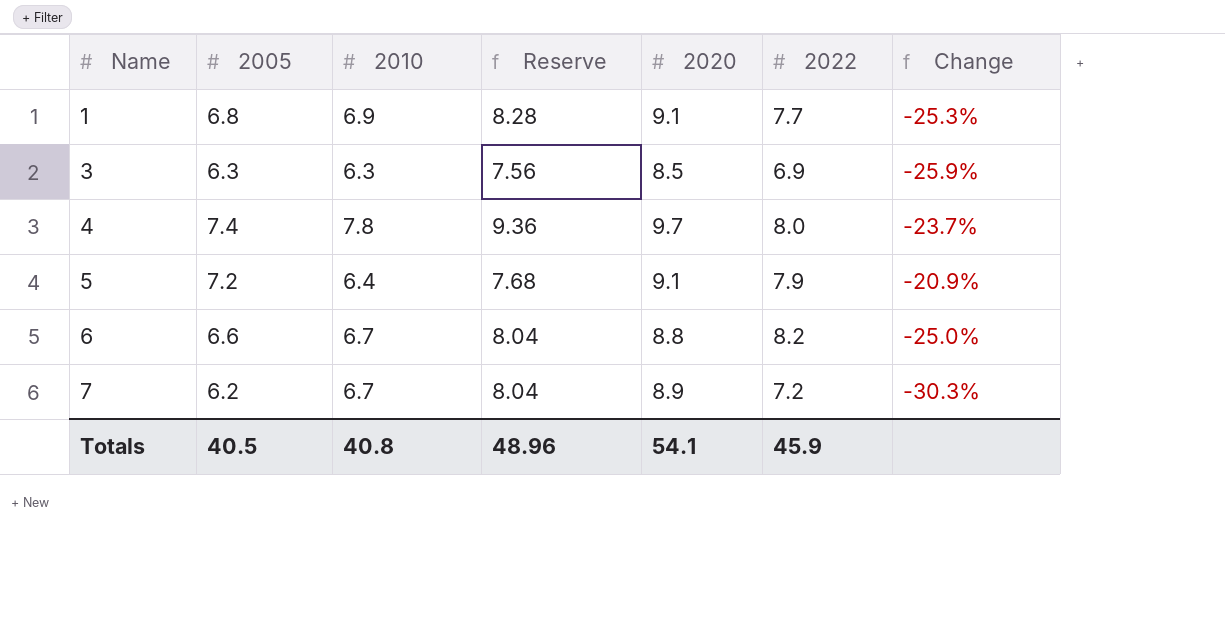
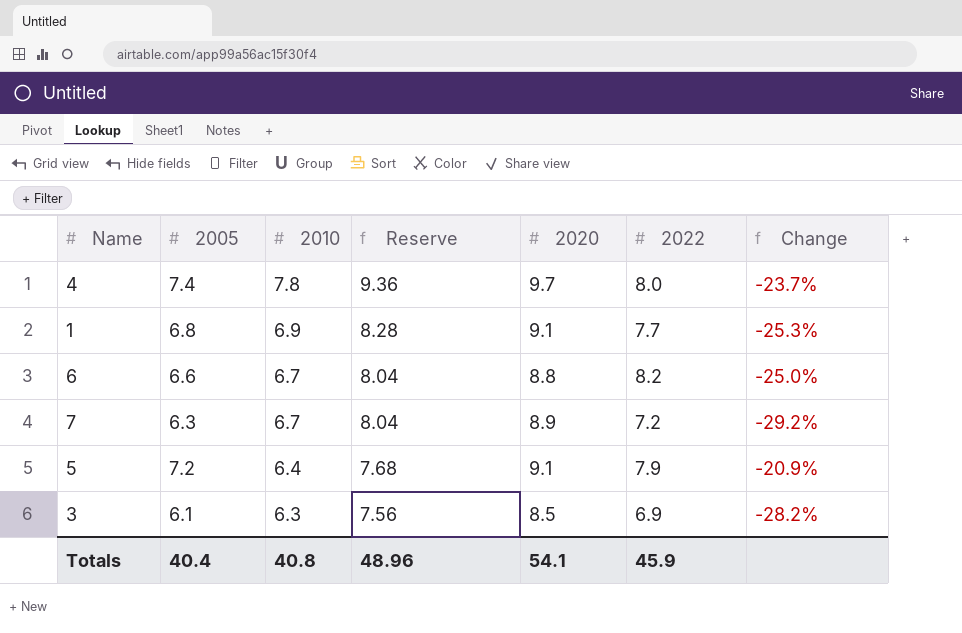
row order: Name ascending -> 2010 descending
7 | 2005: 6.2 -> 6.3
7 | Change: -30.3% -> -29.2%
3 | 2005: 6.3 -> 6.1
3 | Change: -25.9% -> -28.2%
Totals | 2005: 40.5 -> 40.4

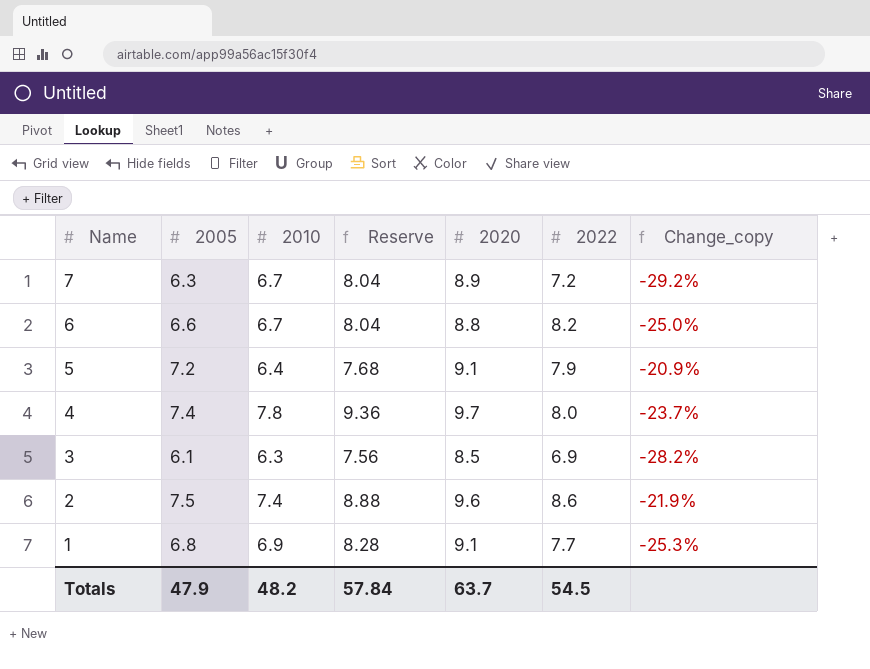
row order: 2010 descending -> Name descending
column name: Change -> Change_copy
row 2: none -> 7.5 | 7.4 | 8.88 | 9.6 | 8.6 | -21.9%
Totals | 2005: 40.4 -> 47.9
Totals | 2010: 40.8 -> 48.2
Totals | Reserve: 48.96 -> 57.84
Totals | 2020: 54.1 -> 63.7
Totals | 2022: 45.9 -> 54.5

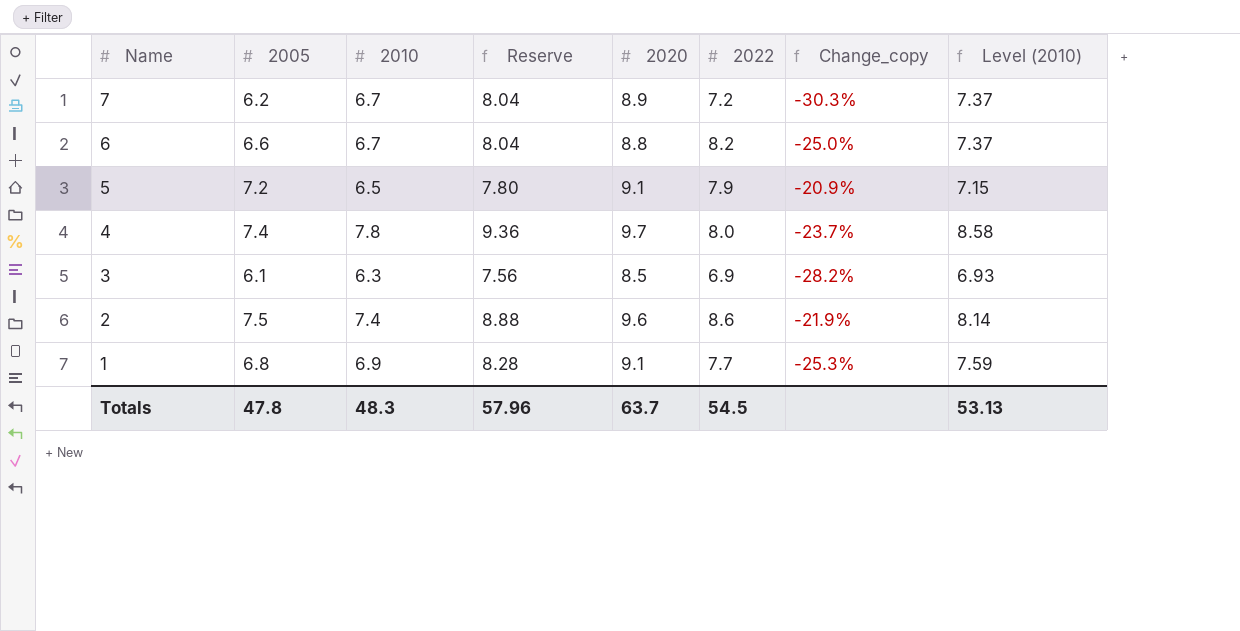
column Level (2010) | formula: none -> [2010] * 1.1
7 | 2005: 6.3 -> 6.2
7 | Change_copy: -29.2% -> -30.3%
5 | 2010: 6.4 -> 6.5
5 | Reserve: 7.68 -> 7.80
Totals | 2005: 47.9 -> 47.8
Totals | 2010: 48.2 -> 48.3
Totals | Reserve: 57.84 -> 57.96

